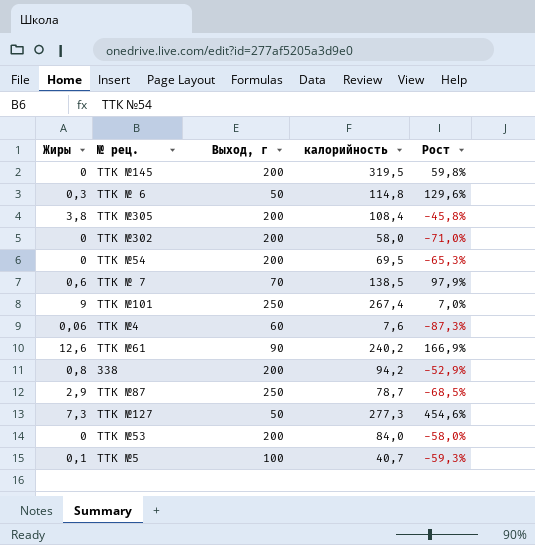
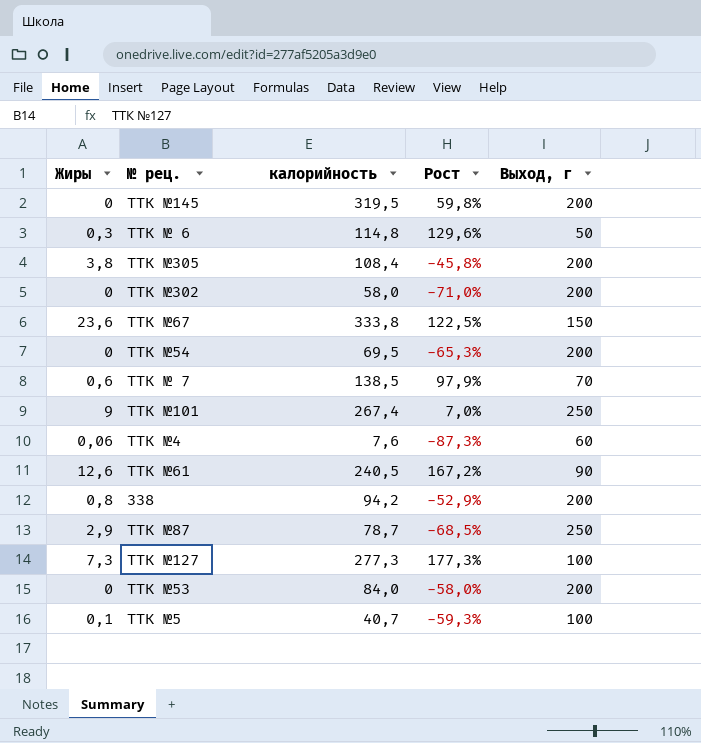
column Выход, г | position: 3 -> 5
row ТТК №67: none -> 23,6 | 333,8 | 122,5% | 150
ТТК №61 | калорийность: 240,2 -> 240,5
ТТК №61 | Рост: 166,9% -> 167,2%
ТТК №127 | Рост: 454,6% -> 177,3%
ТТК №127 | Выход, г: 50 -> 100

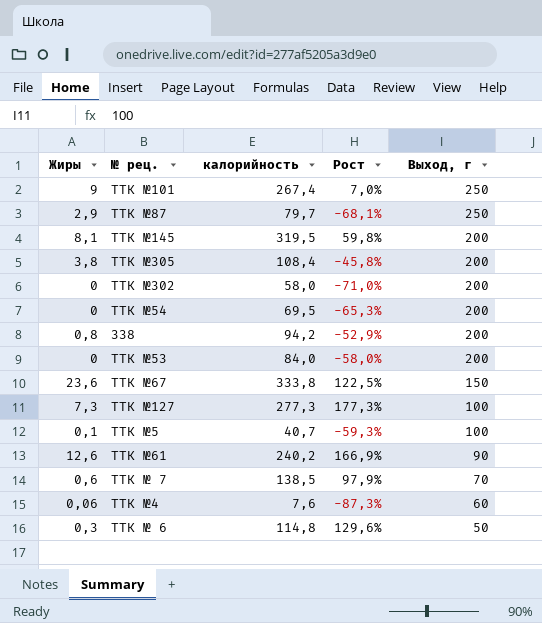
row order: none -> Выход, г descending
ТТК №87 | калорийность: 78,7 -> 79,7
ТТК №87 | Рост: -68,5% -> -68,1%
ТТК №145 | Жиры: 0 -> 8,1
ТТК №61 | калорийность: 240,5 -> 240,2
ТТК №61 | Рост: 167,2% -> 166,9%

